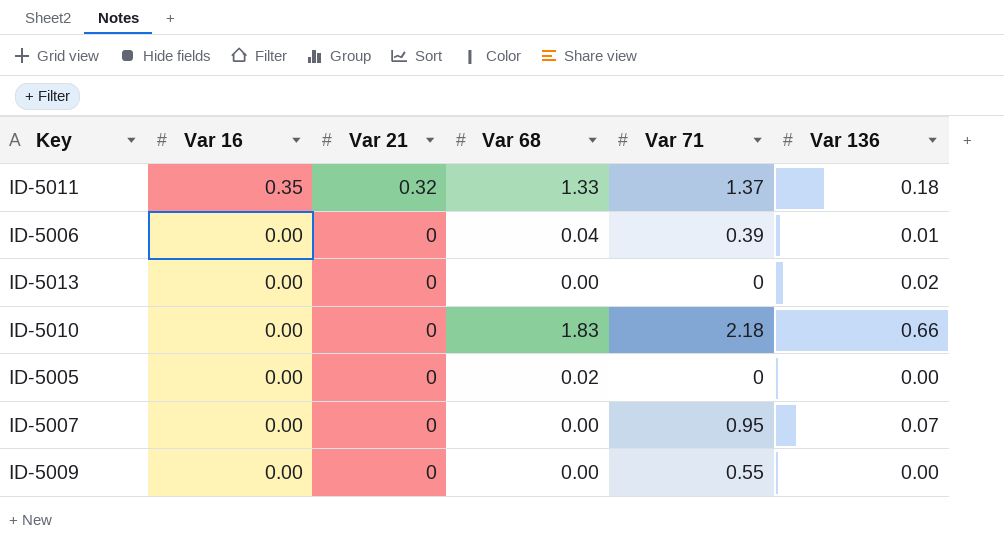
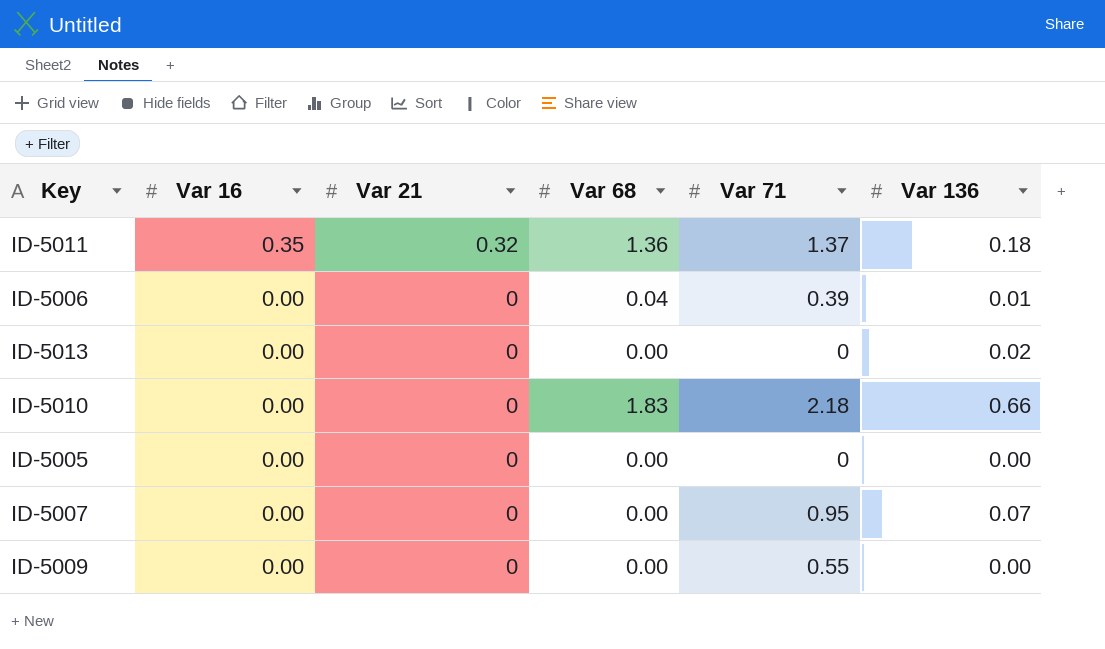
ID-5011 | Var 68: 1.33 -> 1.36
ID-5005 | Var 68: 0.02 -> 0.00

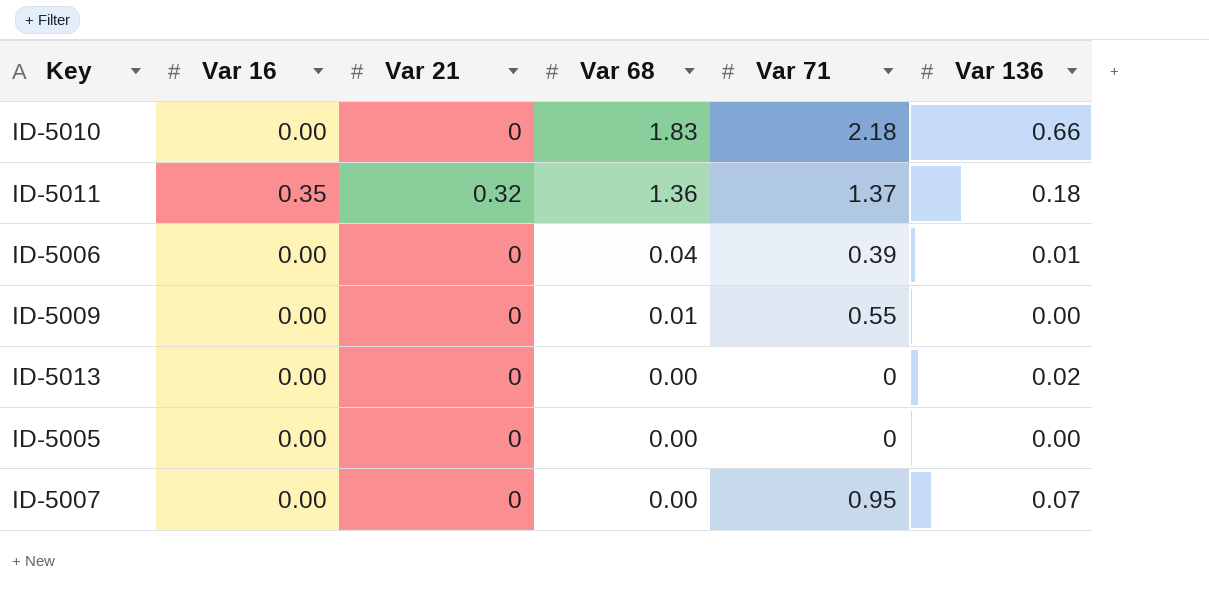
row order: Var 16 descending -> Var 68 descending
ID-5009 | Var 68: 0.00 -> 0.01

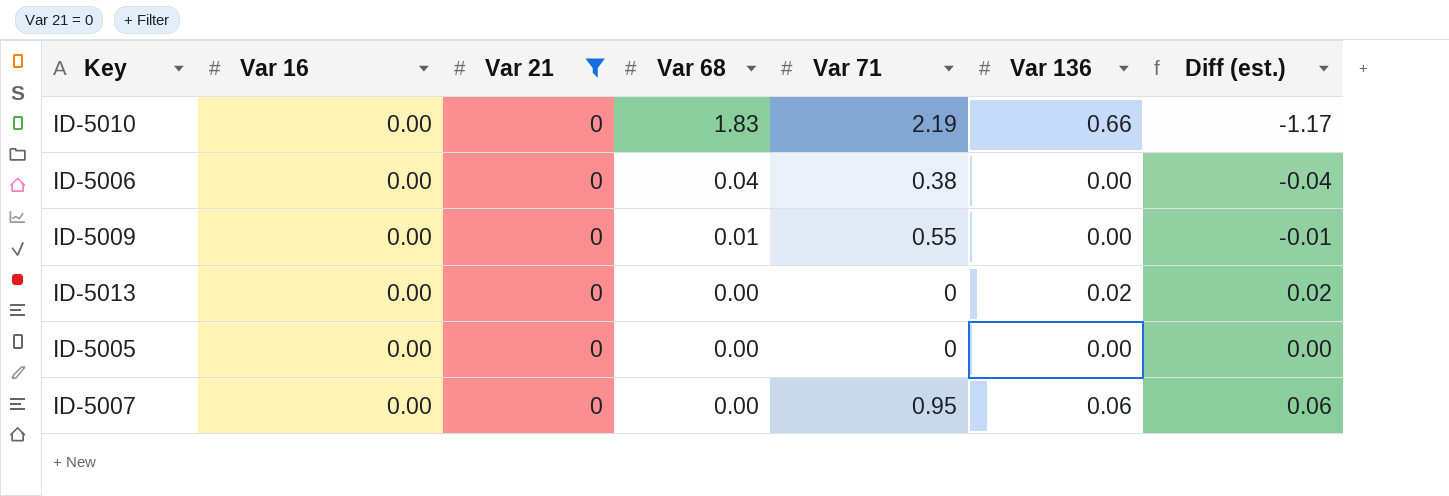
filter: none -> Var 21 = 0
column Diff (est.) | formula: none -> [Var 136] - [Var 68]
ID-5010 | Var 71: 2.18 -> 2.19
ID-5006 | Var 71: 0.39 -> 0.38
ID-5006 | Var 136: 0.01 -> 0.00
ID-5007 | Var 136: 0.07 -> 0.06

